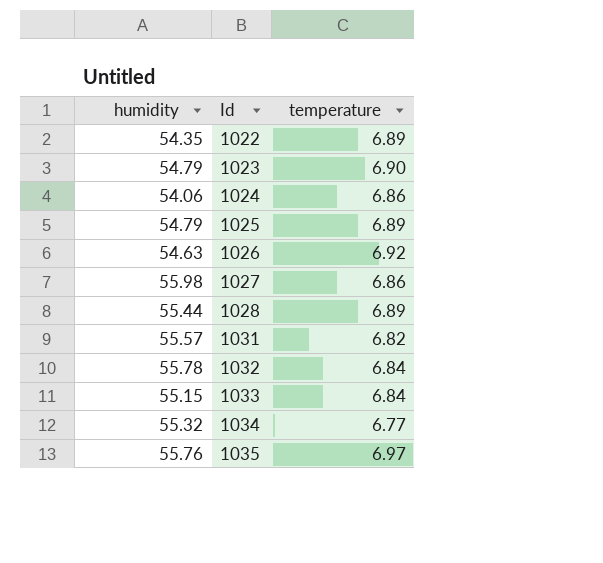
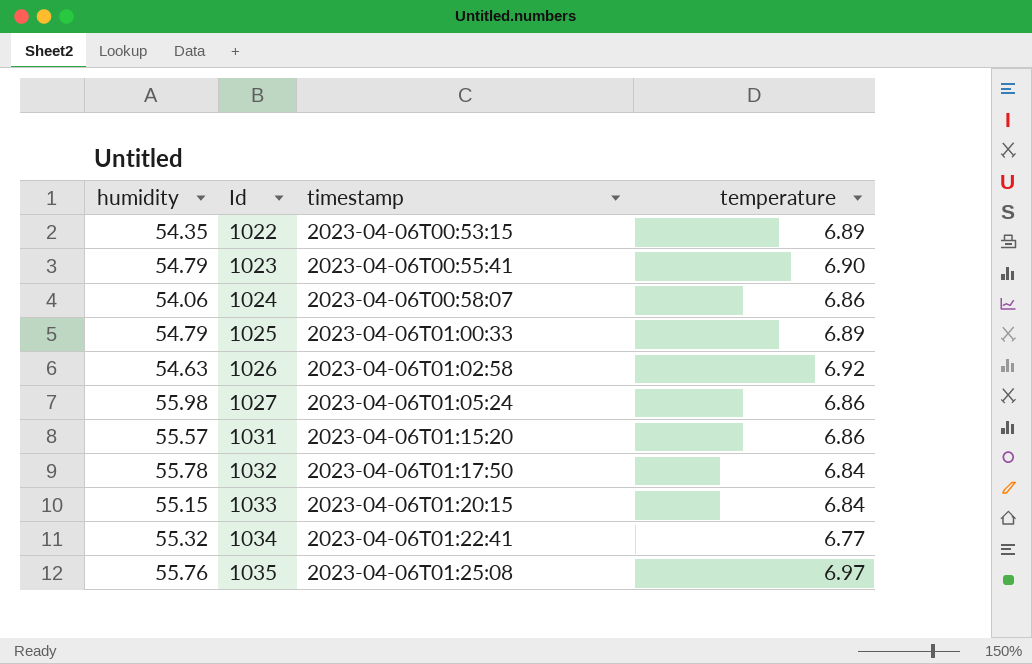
column timestamp | position: none -> 3
row 1028: 55.44 | 6.89 -> none
1031 | temperature: 6.82 -> 6.86

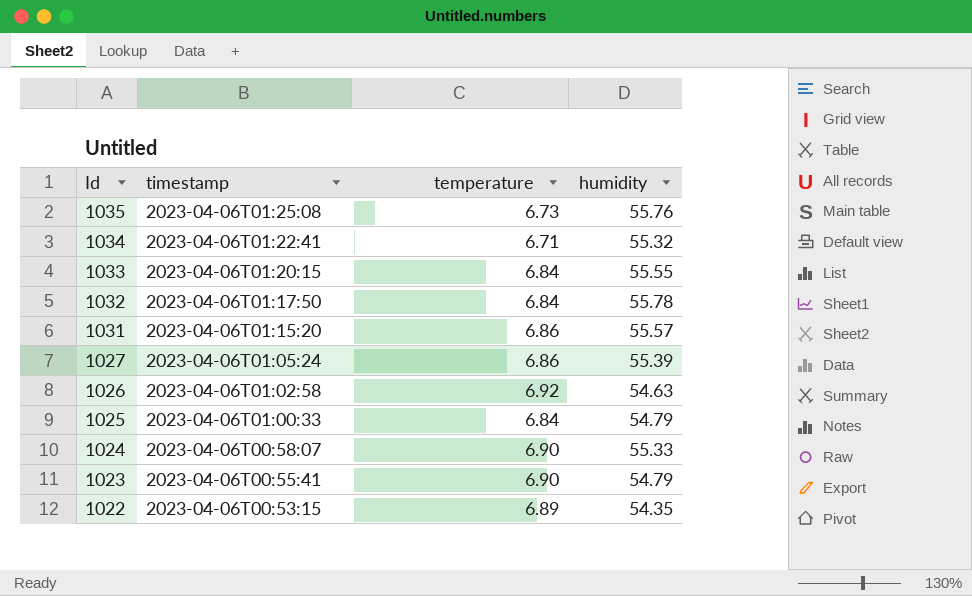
row order: Id ascending -> Id descending
column humidity | position: 1 -> 4
1035 | temperature: 6.97 -> 6.73
1034 | temperature: 6.77 -> 6.71
1033 | humidity: 55.15 -> 55.55
1027 | humidity: 55.98 -> 55.39
1025 | temperature: 6.89 -> 6.84
1024 | temperature: 6.86 -> 6.90
1024 | humidity: 54.06 -> 55.33

